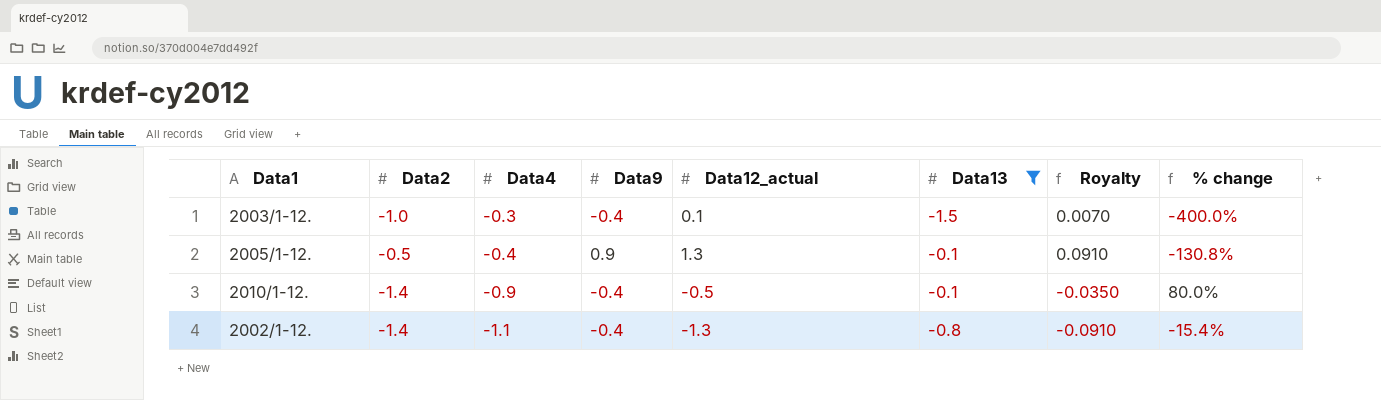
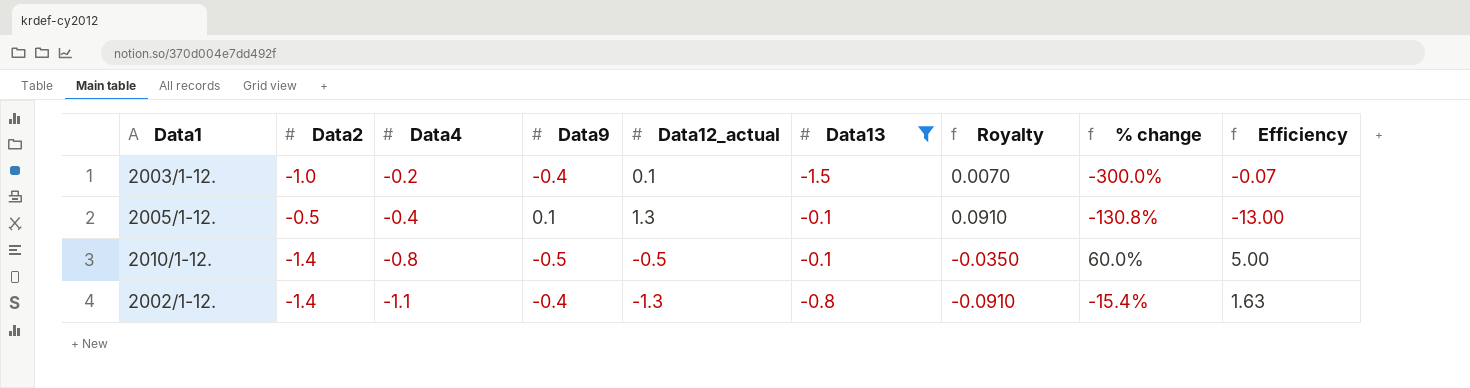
column Efficiency | formula: none -> [Data12_actual] / [Data13]
2003/1-12. | Data4: -0.3 -> -0.2
2003/1-12. | % change: -400.0% -> -300.0%
2005/1-12. | Data9: 0.9 -> 0.1
2010/1-12. | Data4: -0.9 -> -0.8
2010/1-12. | Data9: -0.4 -> -0.5
2010/1-12. | % change: 80.0% -> 60.0%

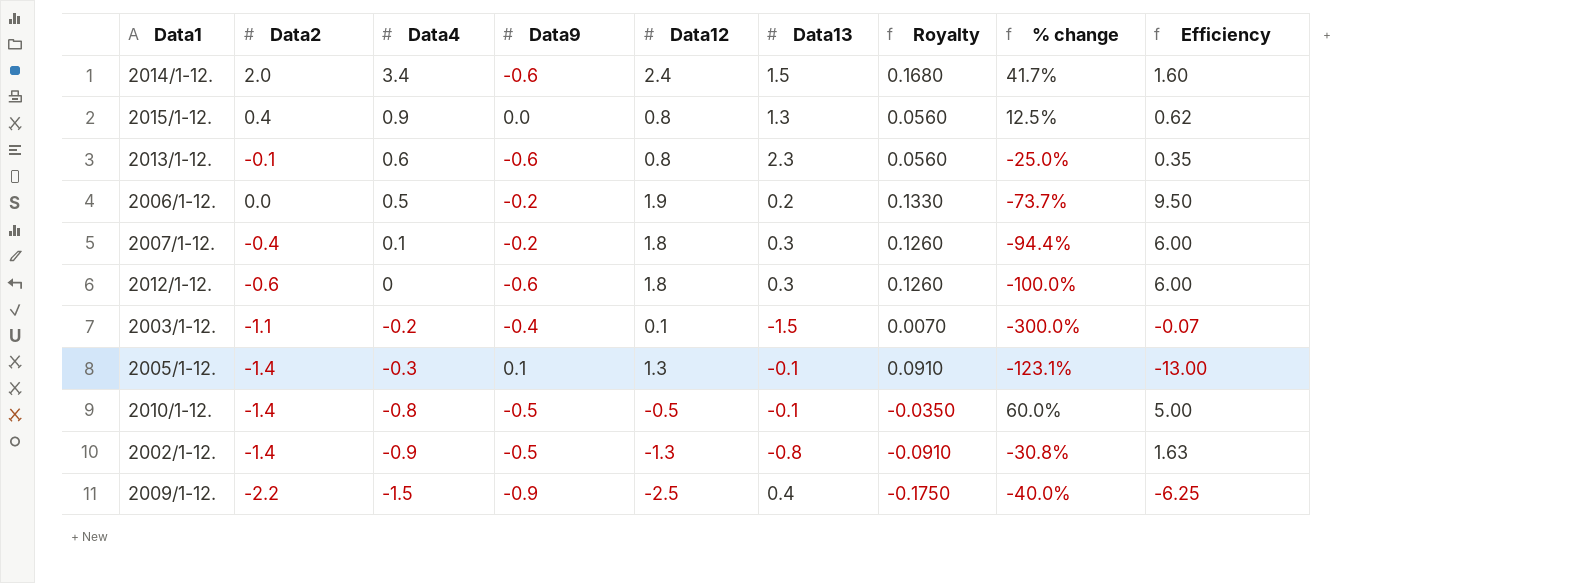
filter: Data13 <= -0.1 -> none
column name: Data12_actual -> Data12
2003/1-12. | Data2: -1.0 -> -1.1
2005/1-12. | Data2: -0.5 -> -1.4
2005/1-12. | Data4: -0.4 -> -0.3
2005/1-12. | % change: -130.8% -> -123.1%
2002/1-12. | Data4: -1.1 -> -0.9
2002/1-12. | Data9: -0.4 -> -0.5
2002/1-12. | % change: -15.4% -> -30.8%

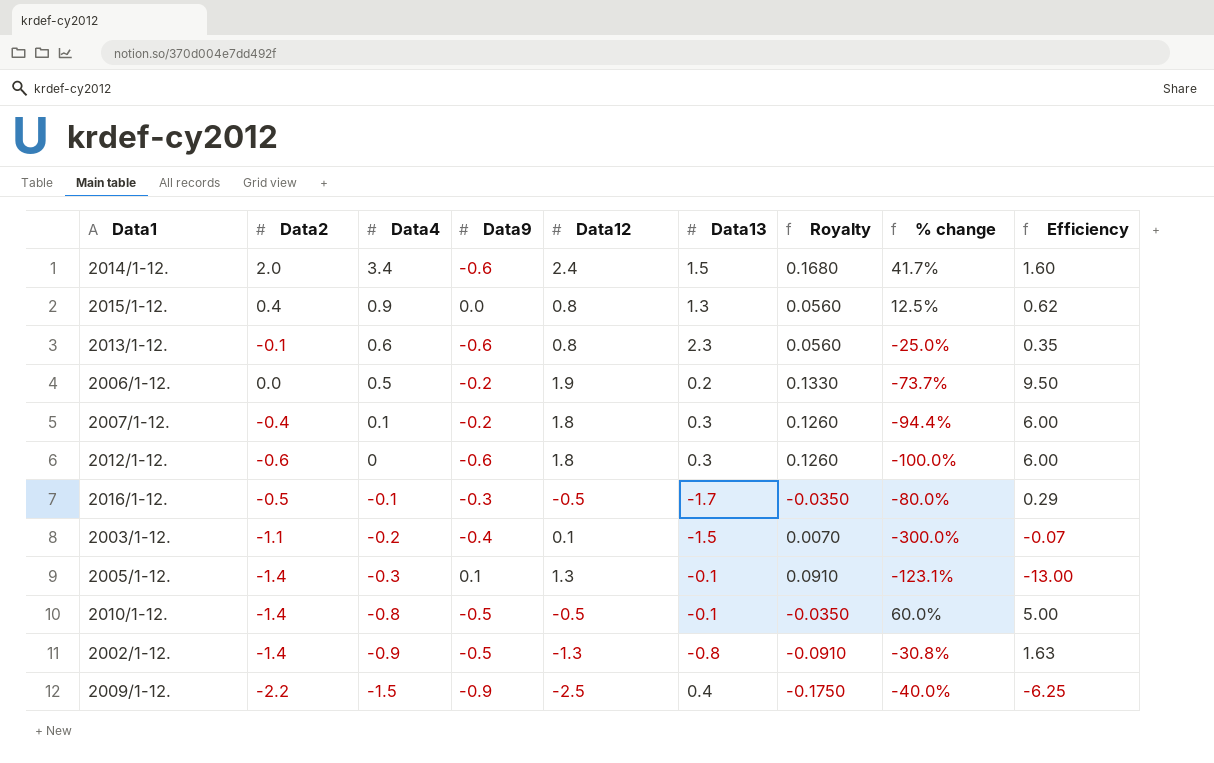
row 2016/1-12.: none -> -0.5 | -0.1 | -0.3 | -0.5 | -1.7 | -0.0350 | -80.0% | 0.29

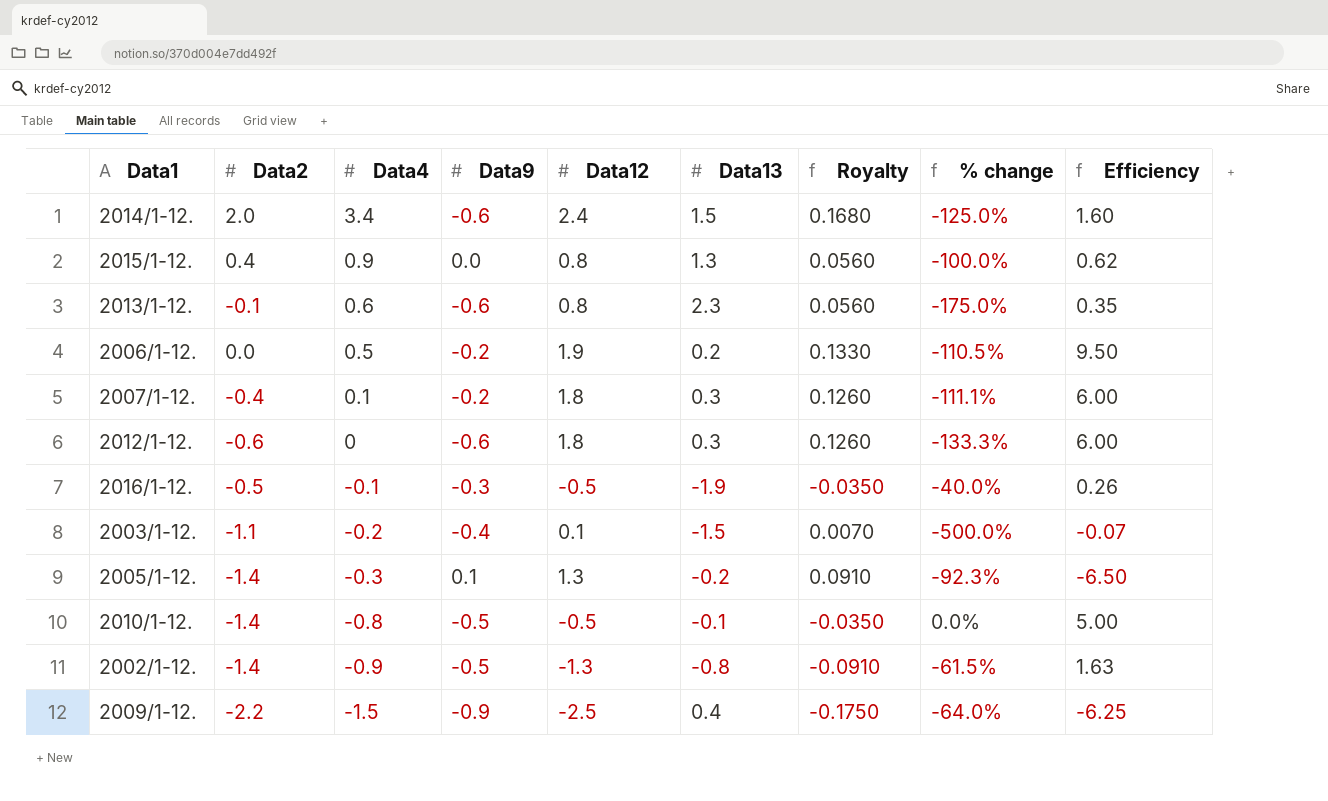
column % change | formula: ([Data4] - [Data12]) / [Data12] -> ([Data9] - [Data12]) / [Data12]
2016/1-12. | Data13: -1.7 -> -1.9
2016/1-12. | Efficiency: 0.29 -> 0.26
2005/1-12. | Data13: -0.1 -> -0.2
2005/1-12. | Efficiency: -13.00 -> -6.50

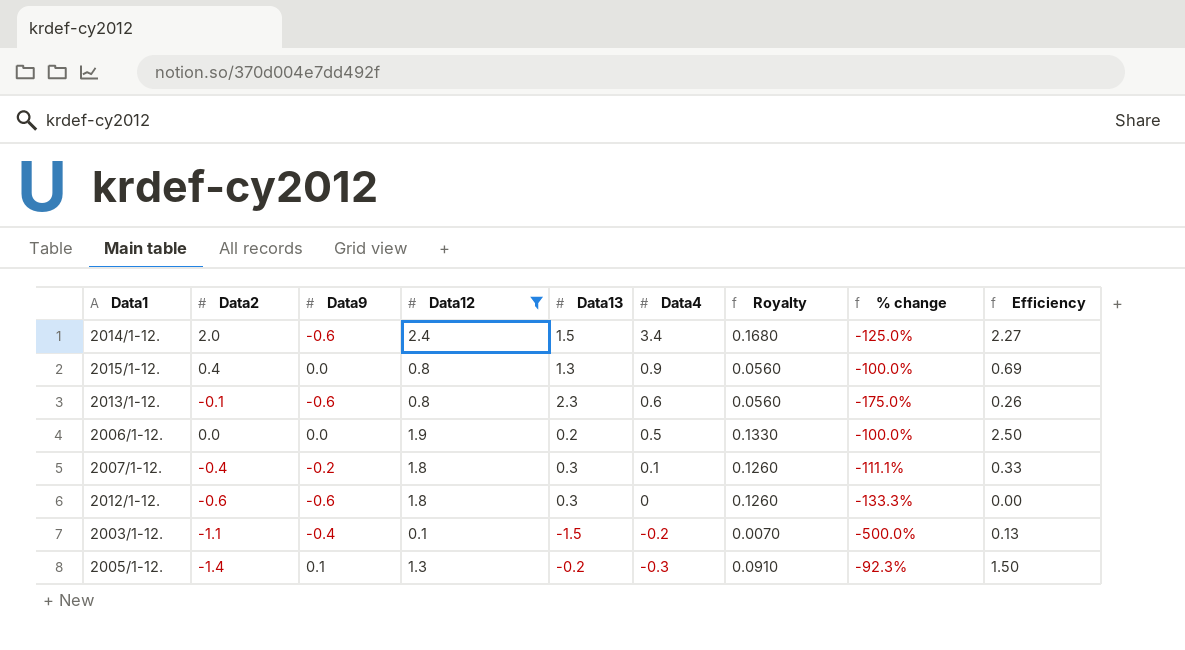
filter: none -> Data12 >= 0.1
column Data4 | position: 3 -> 6
column Efficiency | formula: [Data12] / [Data13] -> [Data4] / [Data13]
2006/1-12. | Data9: -0.2 -> 0.0
2006/1-12. | % change: -110.5% -> -100.0%

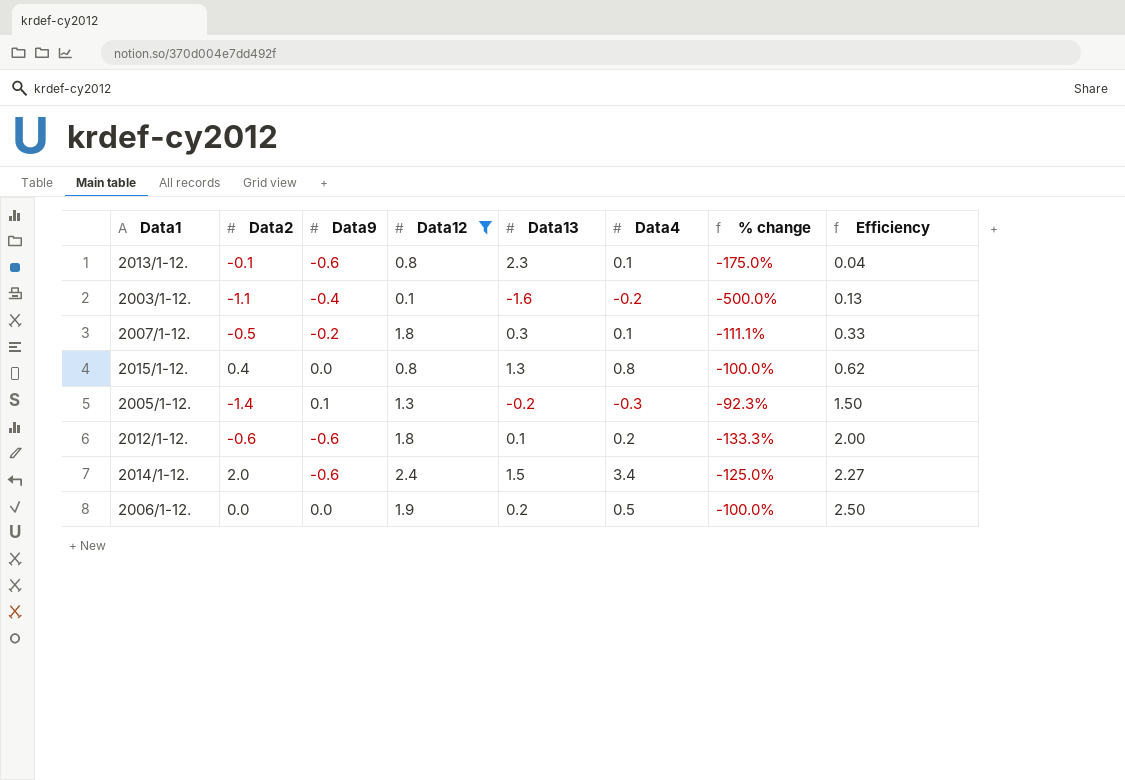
row order: Data4 descending -> Efficiency ascending
column Royalty | formula: [Data12] * 0.07 -> none
2013/1-12. | Data4: 0.6 -> 0.1
2013/1-12. | Efficiency: 0.26 -> 0.04
2003/1-12. | Data13: -1.5 -> -1.6
2007/1-12. | Data2: -0.4 -> -0.5
2015/1-12. | Data4: 0.9 -> 0.8
2015/1-12. | Efficiency: 0.69 -> 0.62
2012/1-12. | Data13: 0.3 -> 0.1
2012/1-12. | Data4: 0 -> 0.2
2012/1-12. | Efficiency: 0.00 -> 2.00

